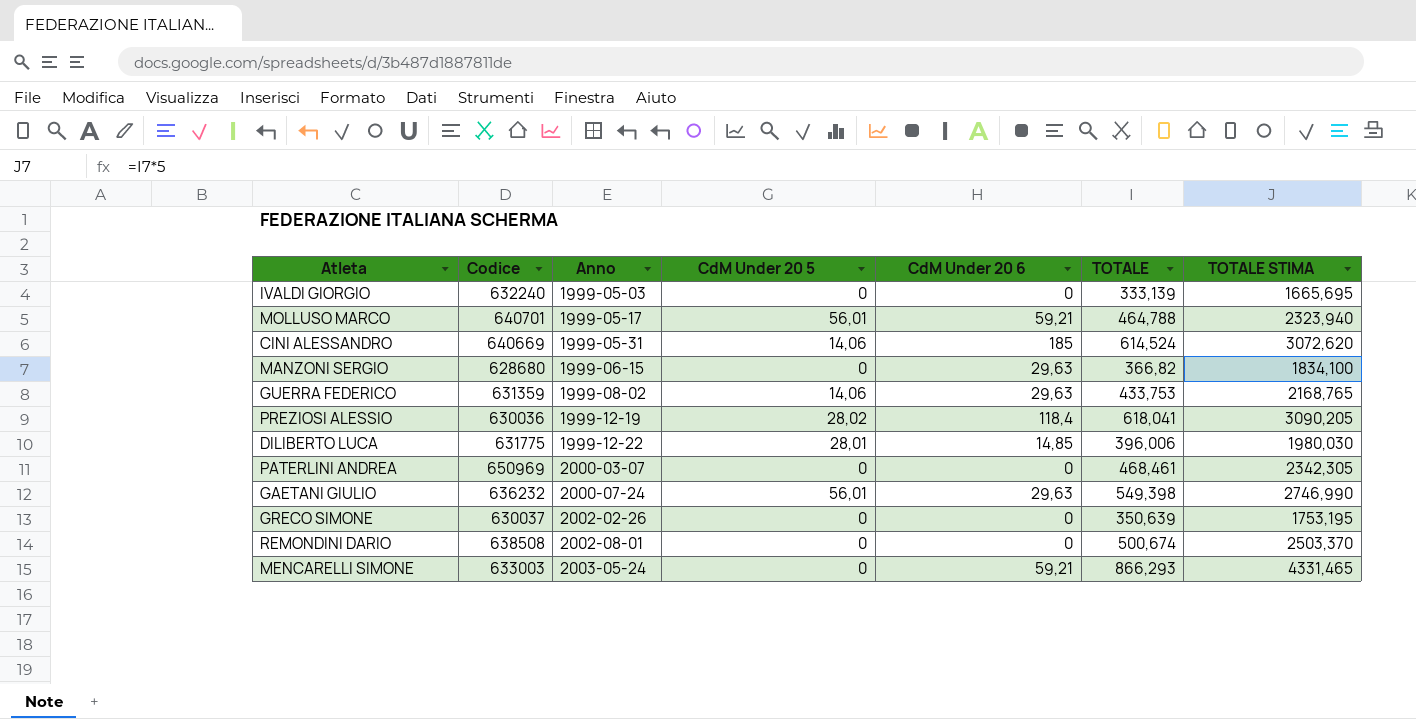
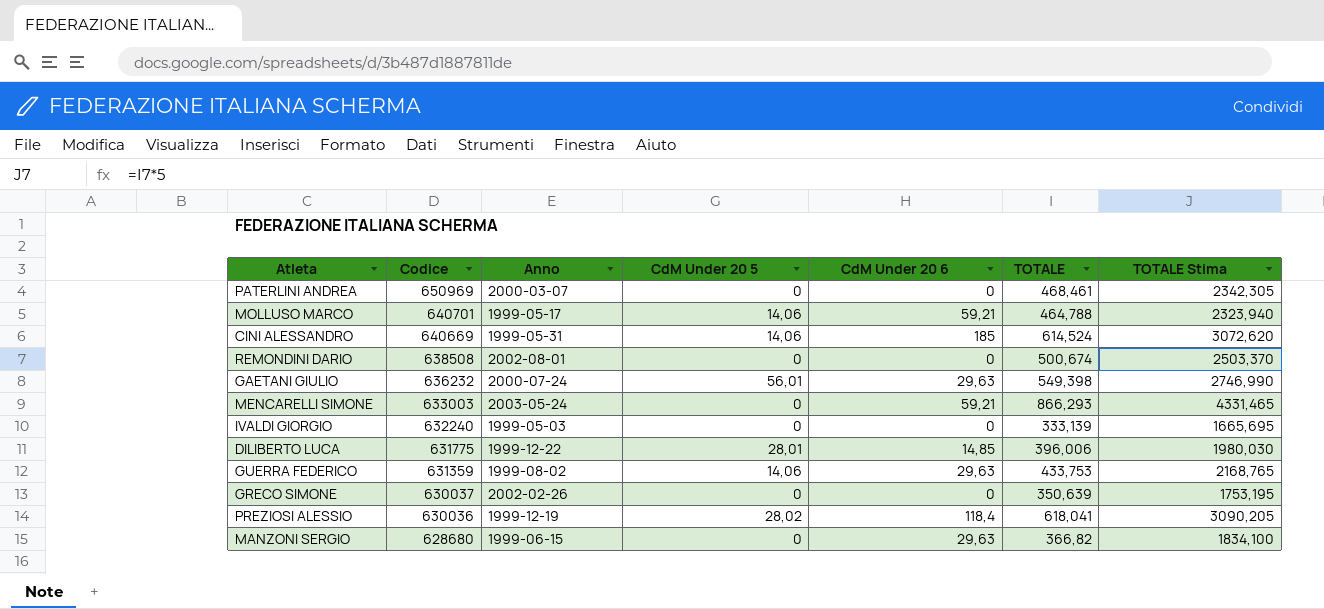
row order: Anno ascending -> Codice descending
column name: TOTALE STIMA -> TOTALE Stima
MOLLUSO MARCO | CdM Under 20 5: 56,01 -> 14,06

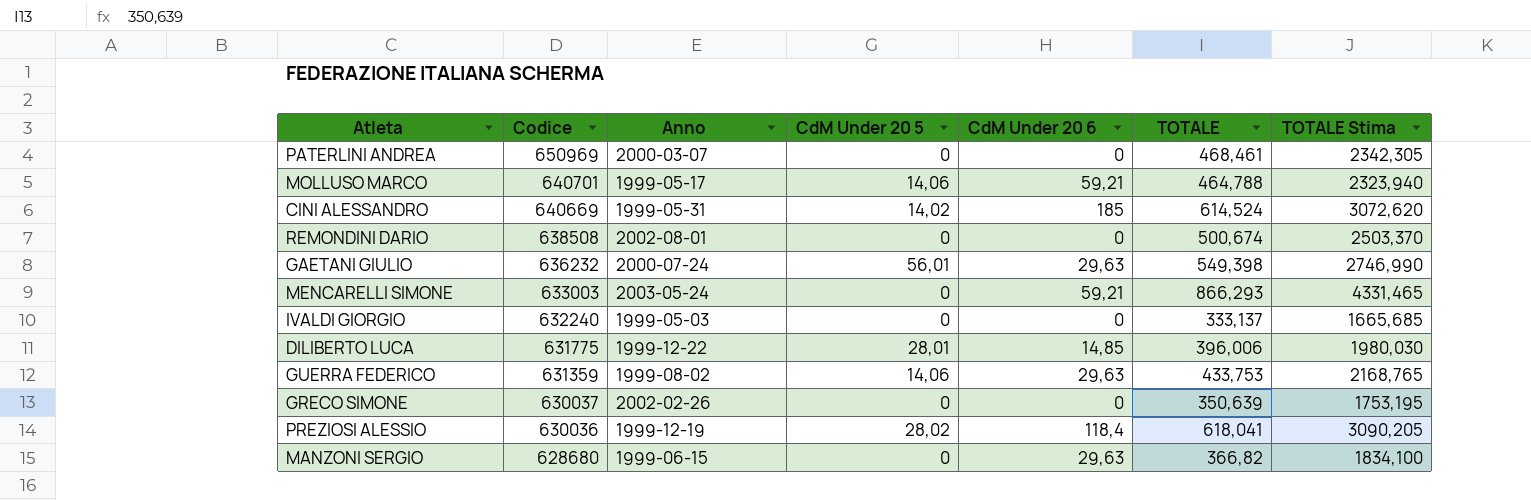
CINI ALESSANDRO | CdM Under 20 5: 14,06 -> 14,02
IVALDI GIORGIO | TOTALE: 333,139 -> 333,137
IVALDI GIORGIO | TOTALE Stima: 1665,695 -> 1665,685

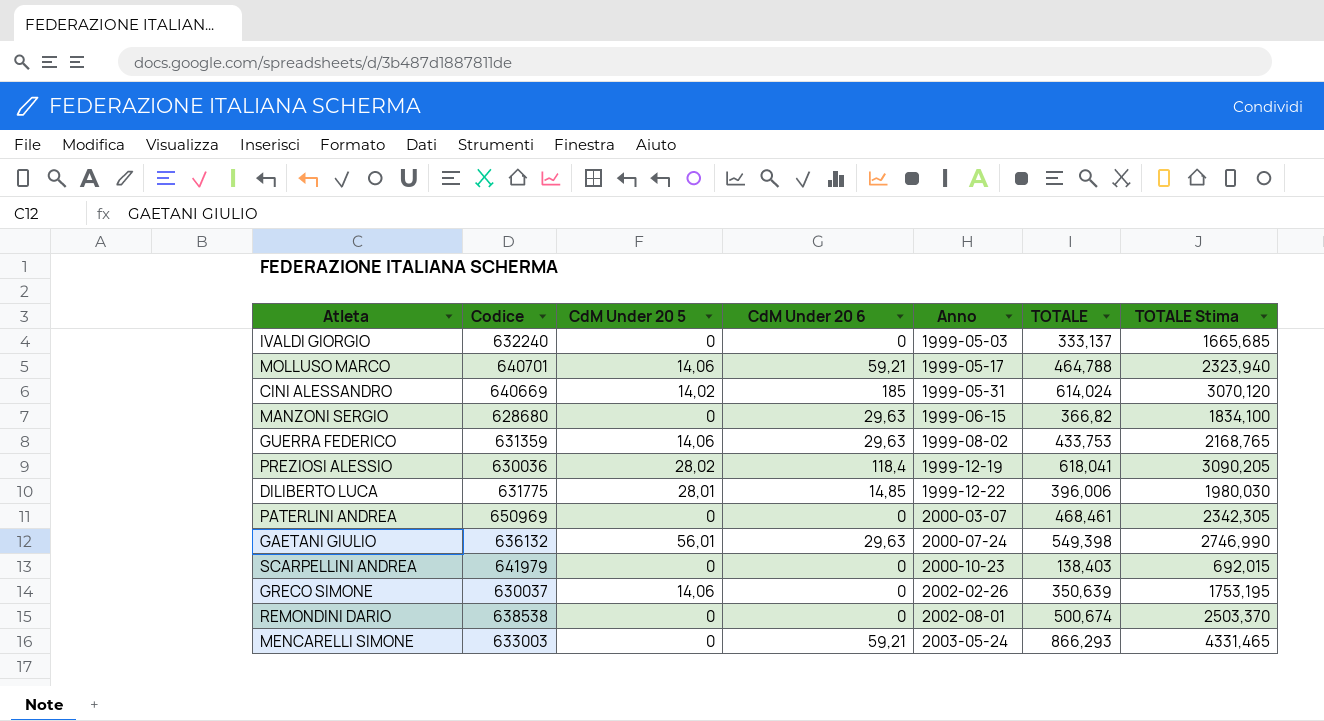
row order: Codice descending -> Anno ascending
column Anno | position: 3 -> 5
CINI ALESSANDRO | TOTALE: 614,524 -> 614,024
CINI ALESSANDRO | TOTALE Stima: 3072,620 -> 3070,120
GAETANI GIULIO | Codice: 636232 -> 636132
row SCARPELLINI ANDREA: none -> 641979 | 0 | 0 | 2000-10-23 | 138,403 | 692,015
GRECO SIMONE | CdM Under 20 5: 0 -> 14,06
REMONDINI DARIO | Codice: 638508 -> 638538

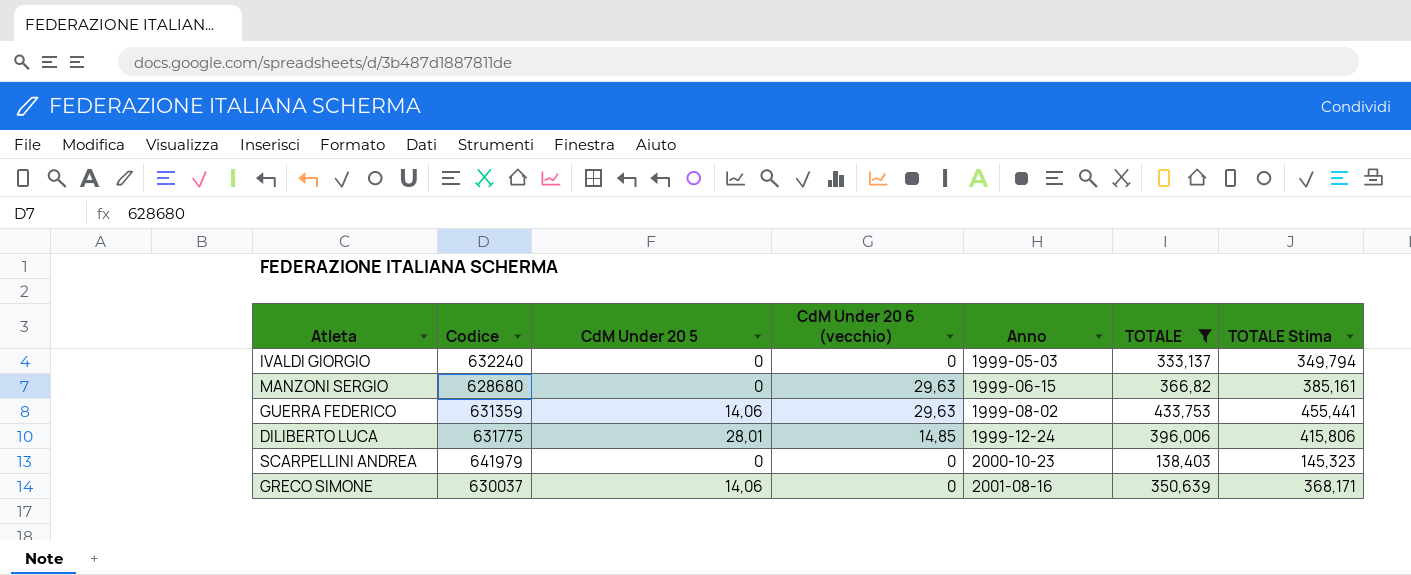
filter: none -> TOTALE <= 433,753
column name: CdM Under 20 6 -> CdM Under 20 6 (vecchio)
column TOTALE Stima | formula: [TOTALE] * 5 -> [TOTALE] * 1,05
DILIBERTO LUCA | Anno: 1999-12-22 -> 1999-12-24
GRECO SIMONE | Anno: 2002-02-26 -> 2001-08-16

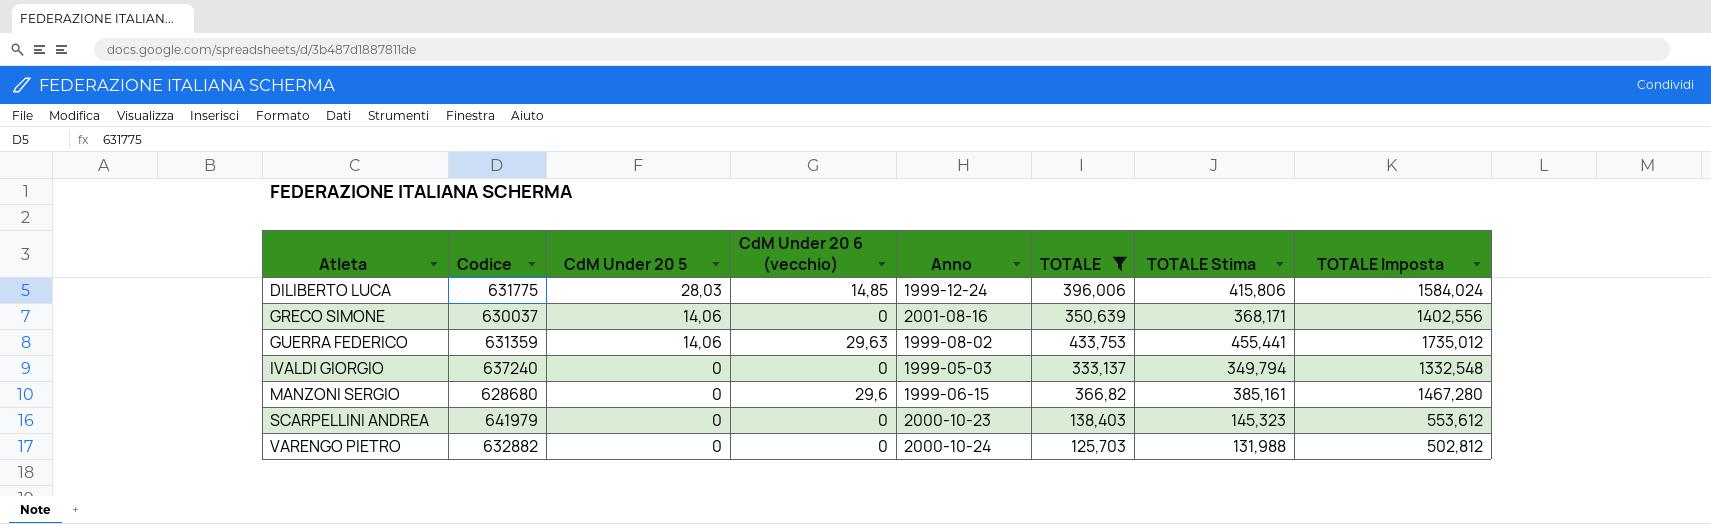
row order: Anno ascending -> Atleta ascending
column TOTALE Imposta | formula: none -> [TOTALE] * 4
DILIBERTO LUCA | CdM Under 20 5: 28,01 -> 28,03
IVALDI GIORGIO | Codice: 632240 -> 637240
MANZONI SERGIO | CdM Under 20 6 (vecchio): 29,63 -> 29,6
row VARENGO PIETRO: none -> 632882 | 0 | 0 | 2000-10-24 | 125,703 | 131,988 | 502,812

